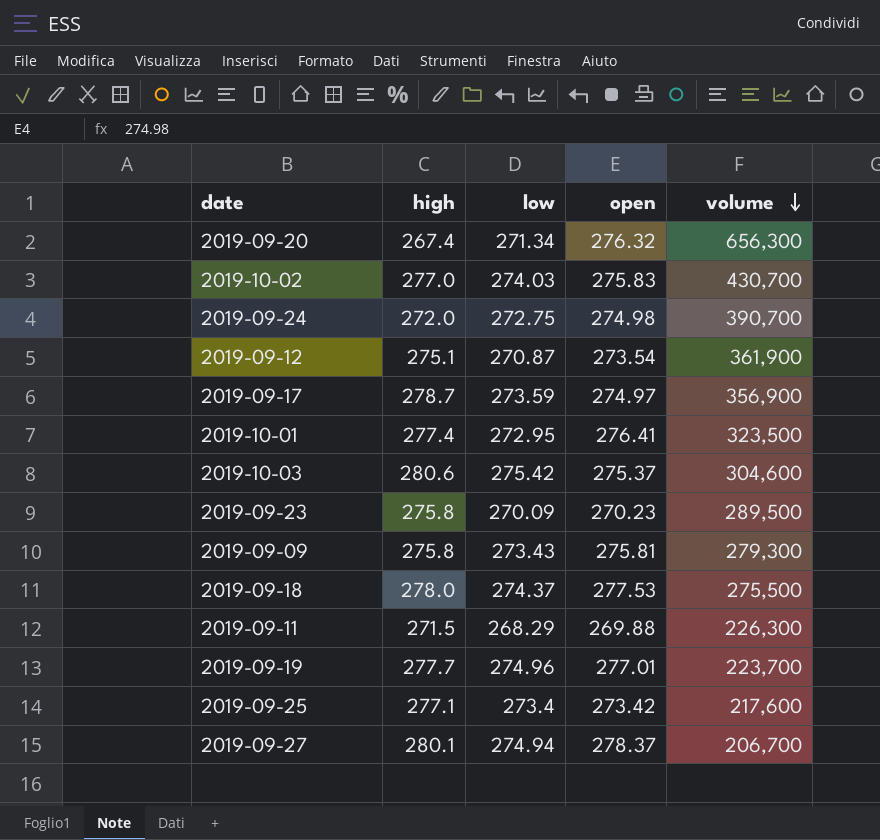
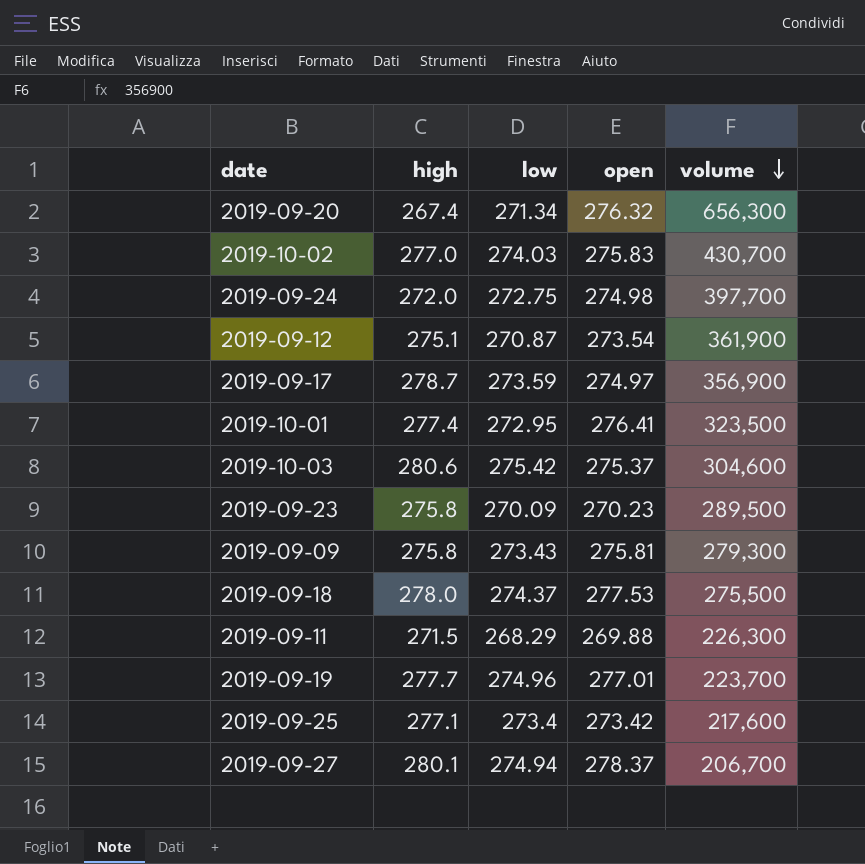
2019-09-24 | volume: 390,700 -> 397,700

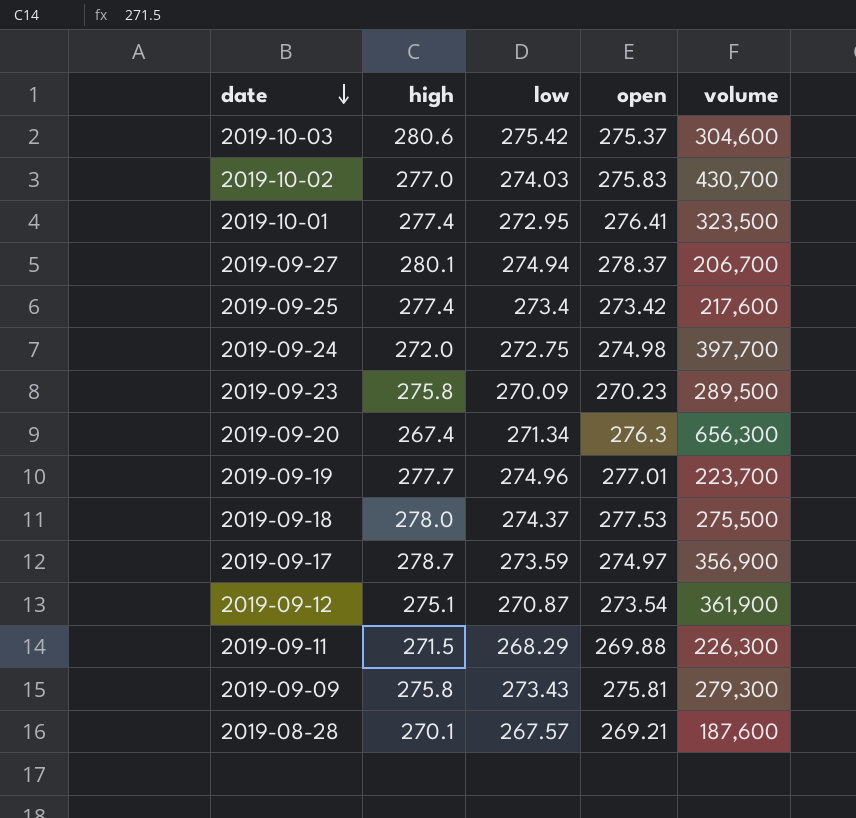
row order: volume descending -> date descending
2019-09-25 | high: 277.1 -> 277.4
2019-09-20 | open: 276.32 -> 276.3
row 2019-08-28: none -> 270.1 | 267.57 | 269.21 | 187,600

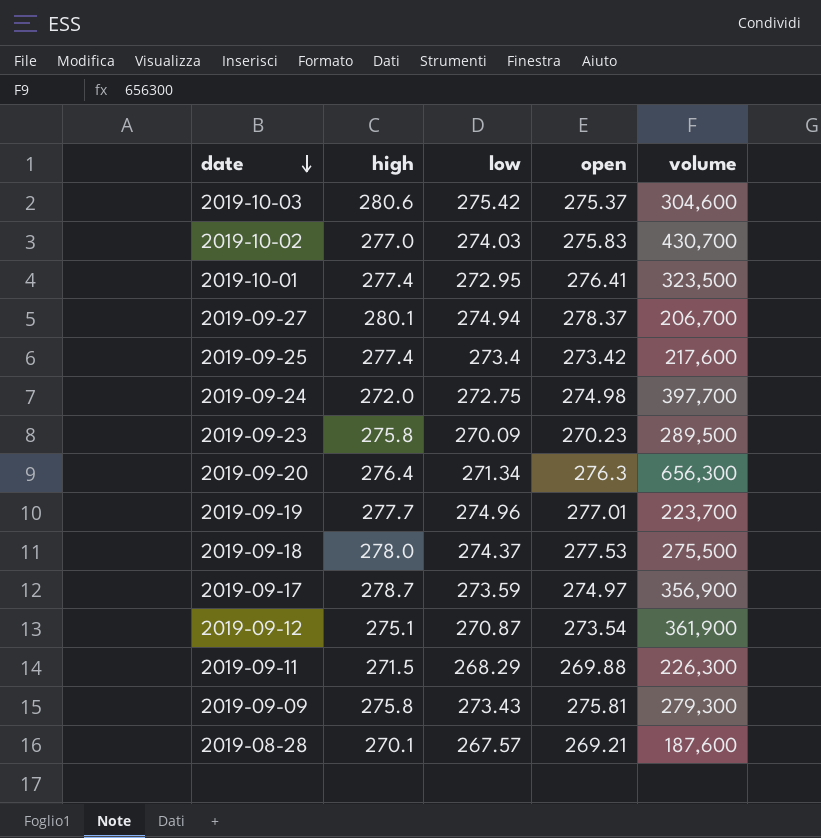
2019-09-20 | high: 267.4 -> 276.4

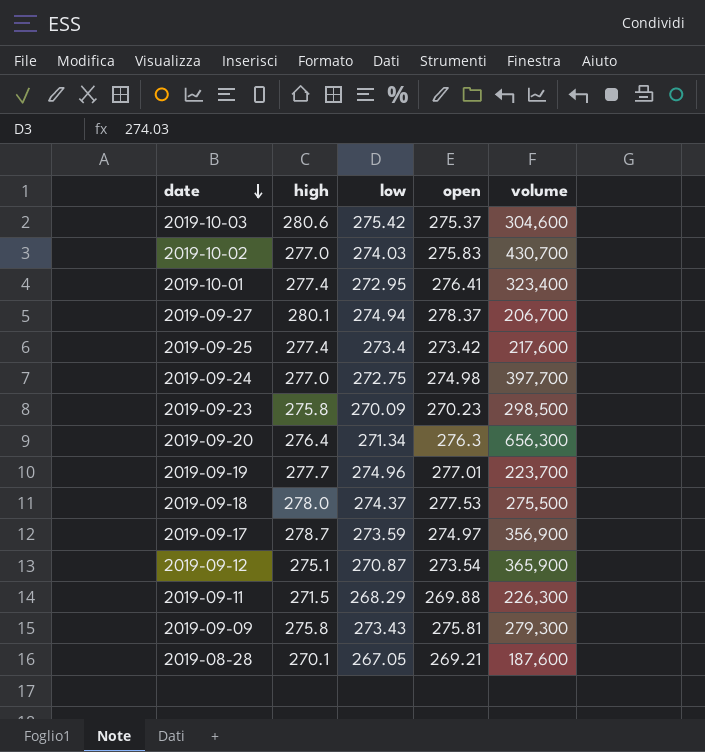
2019-10-01 | volume: 323,500 -> 323,400
2019-09-24 | high: 272.0 -> 277.0
2019-09-23 | volume: 289,500 -> 298,500
2019-09-12 | volume: 361,900 -> 365,900
2019-08-28 | low: 267.57 -> 267.05

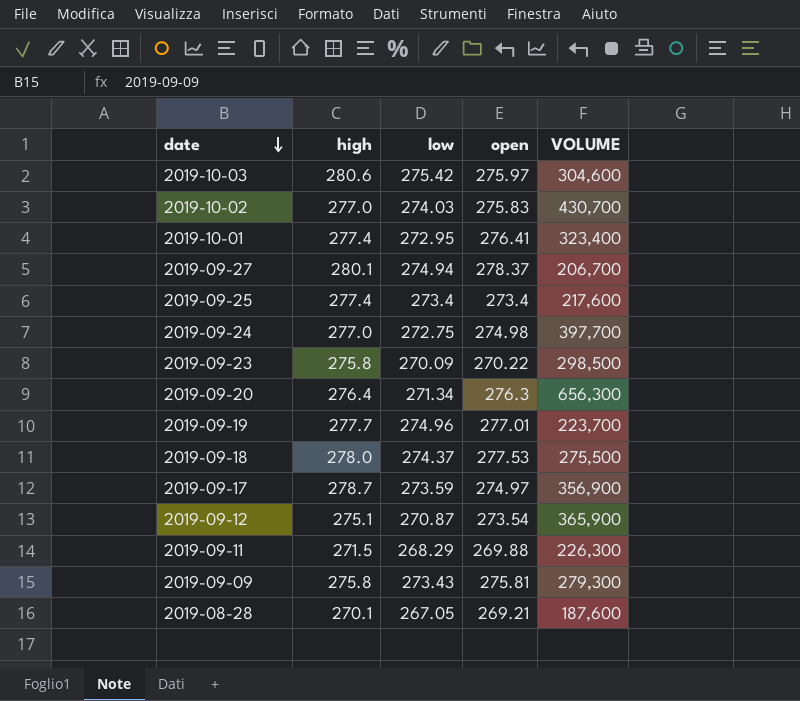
column name: volume -> VOLUME
2019-10-03 | open: 275.37 -> 275.97
2019-09-25 | open: 273.42 -> 273.4
2019-09-23 | open: 270.23 -> 270.22

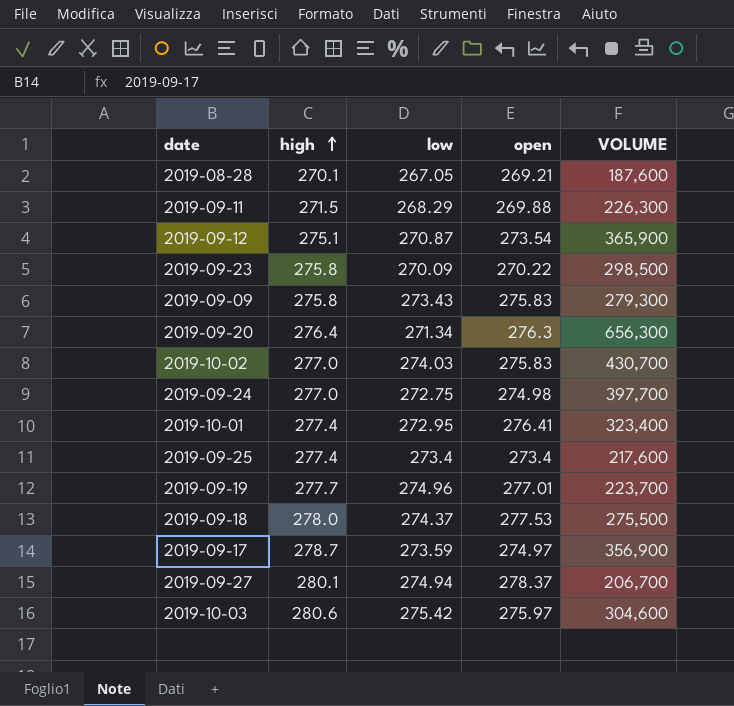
row order: date descending -> high ascending
2019-09-09 | open: 275.81 -> 275.83

